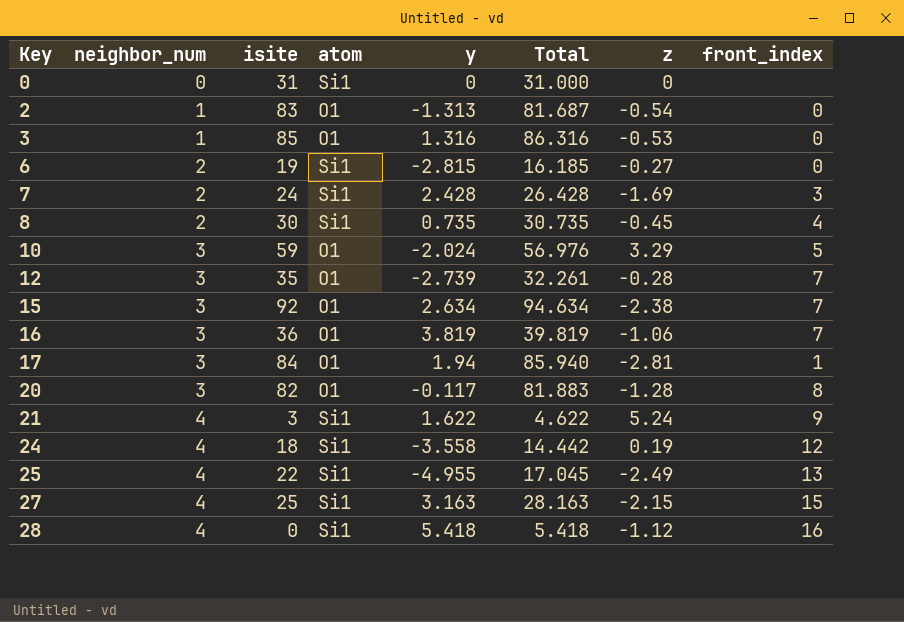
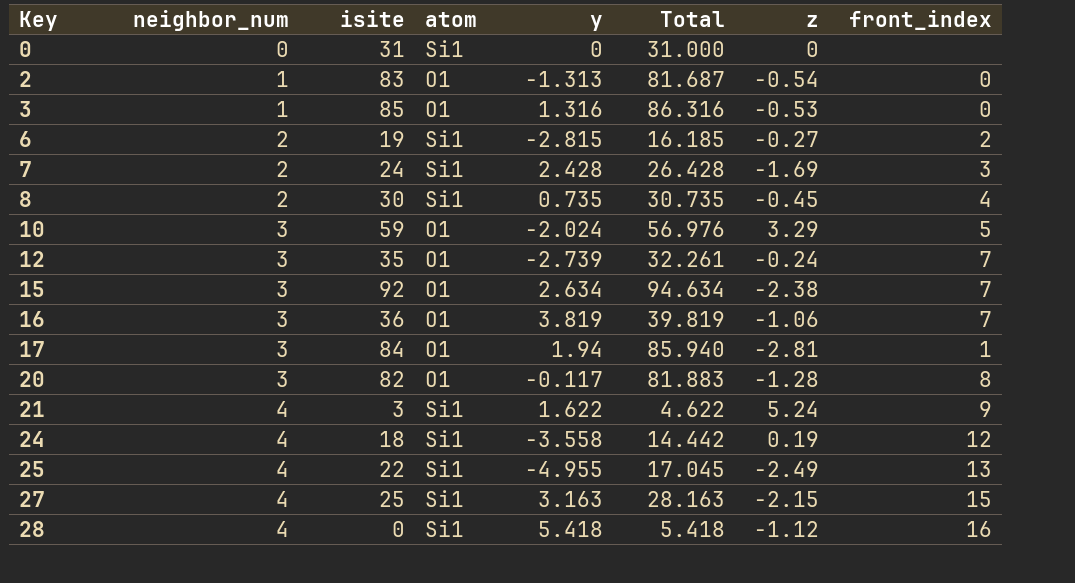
6 | front_index: 0 -> 2
12 | z: -0.28 -> -0.24

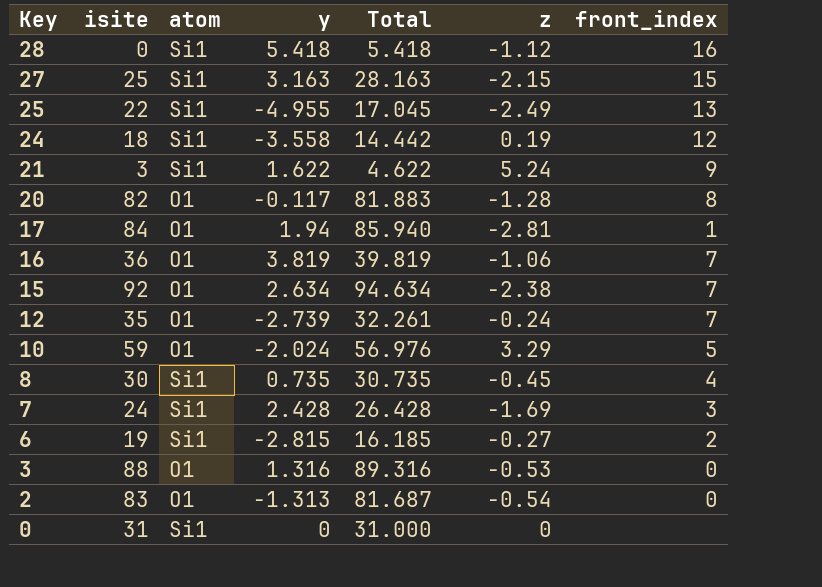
row order: Key ascending -> Key descending
column neighbor_num | position: 2 -> none
3 | isite: 85 -> 88
3 | Total: 86.316 -> 89.316

